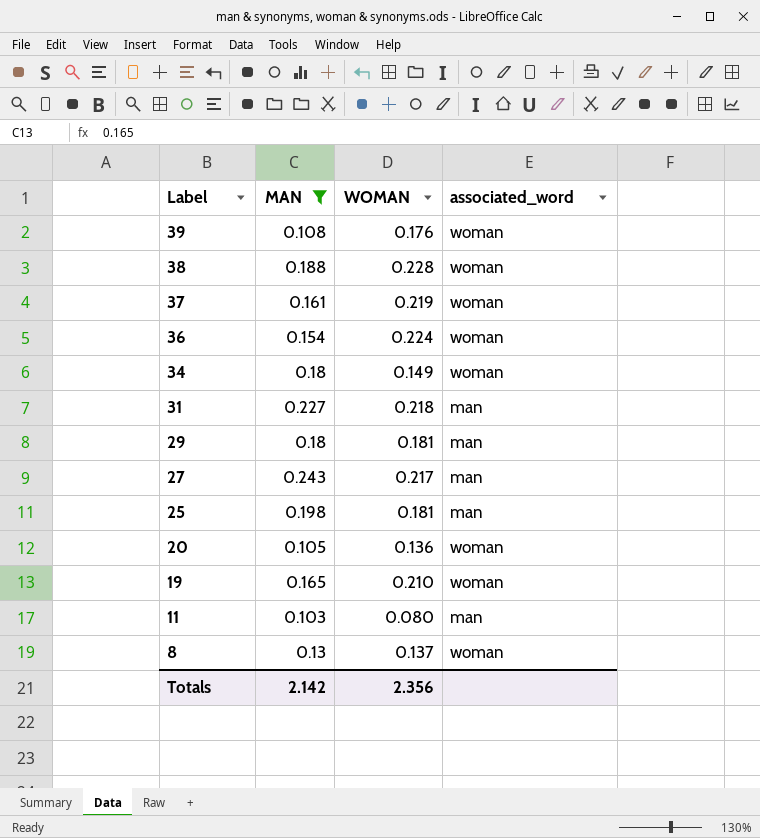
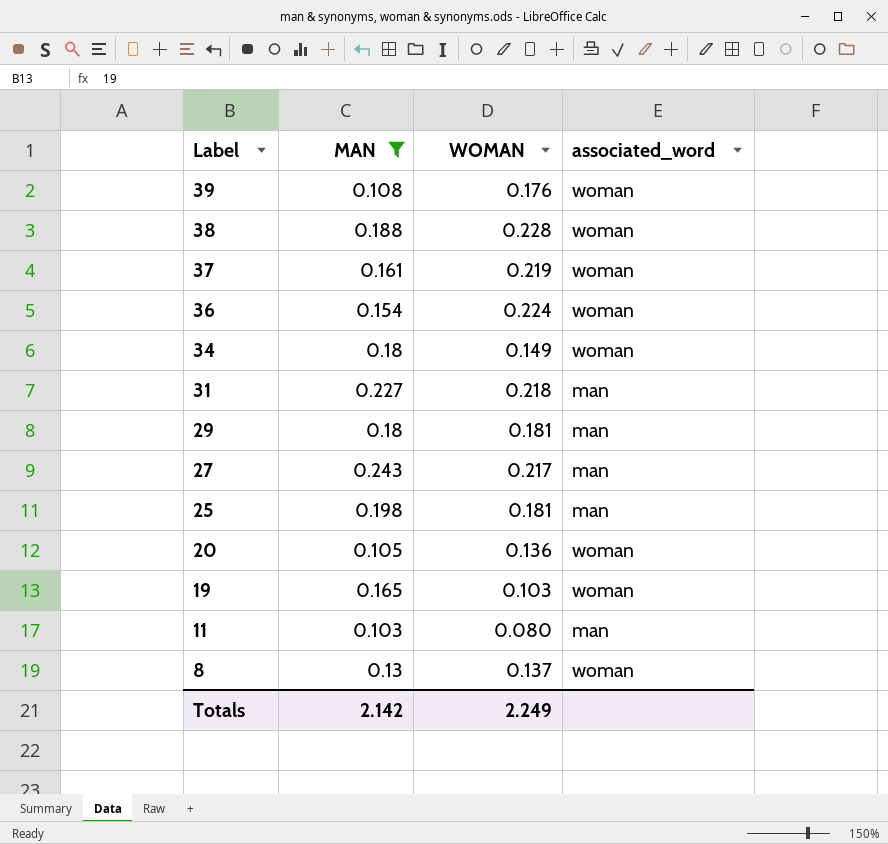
19 | WOMAN: 0.210 -> 0.103
Totals | WOMAN: 2.356 -> 2.249

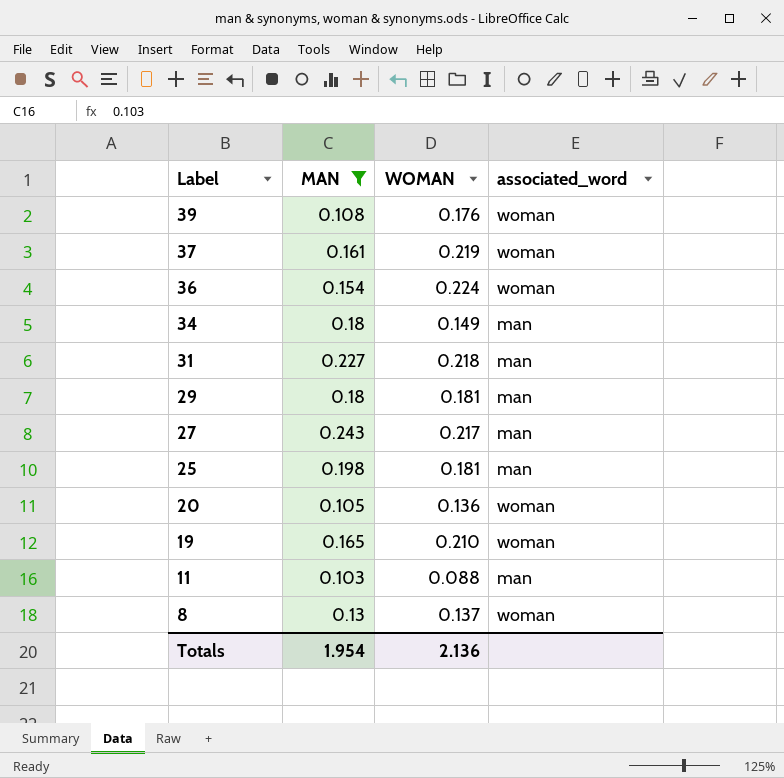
row 38: 0.188 | 0.228 | woman -> none
34 | associated_word: woman -> man
19 | WOMAN: 0.103 -> 0.210
11 | WOMAN: 0.080 -> 0.088
Totals | MAN: 2.142 -> 1.954
Totals | WOMAN: 2.249 -> 2.136

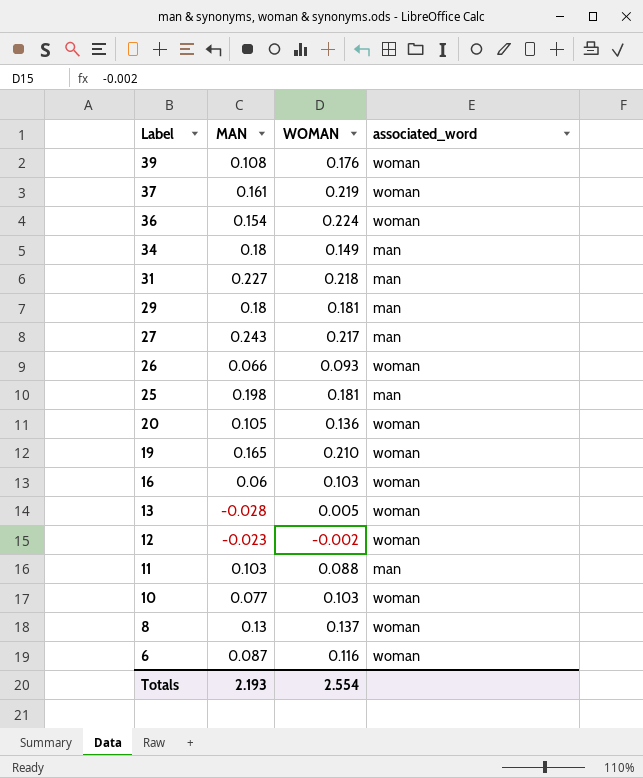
filter: MAN >= 0.103 -> none
Totals | MAN: 1.954 -> 2.193
Totals | WOMAN: 2.136 -> 2.554

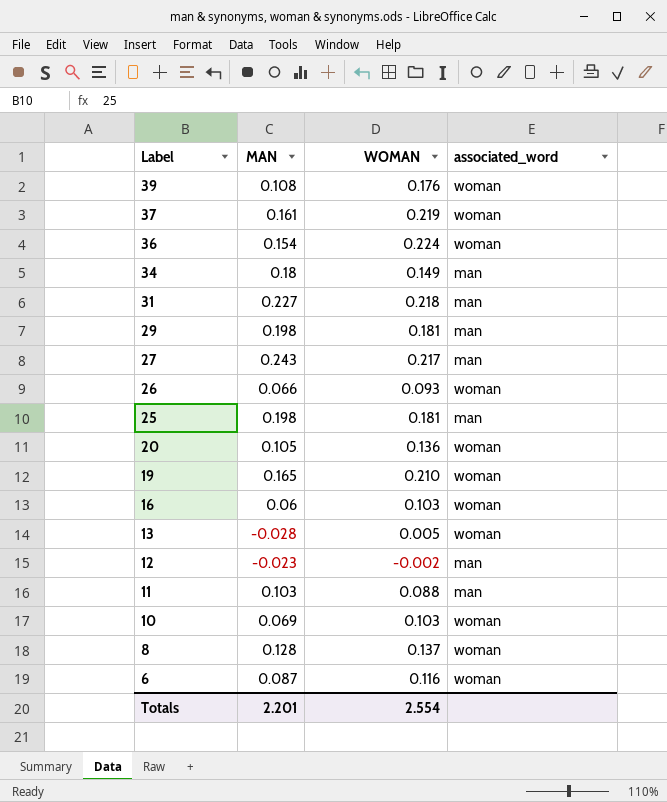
29 | MAN: 0.18 -> 0.198
12 | associated_word: woman -> man
10 | MAN: 0.077 -> 0.069
8 | MAN: 0.13 -> 0.128
Totals | MAN: 2.193 -> 2.201

